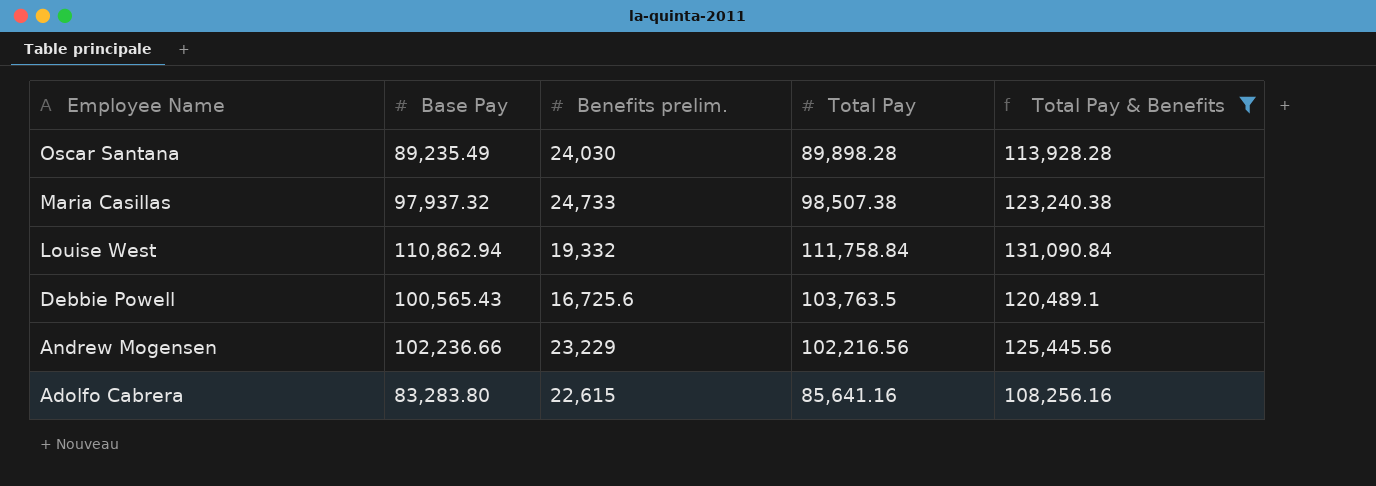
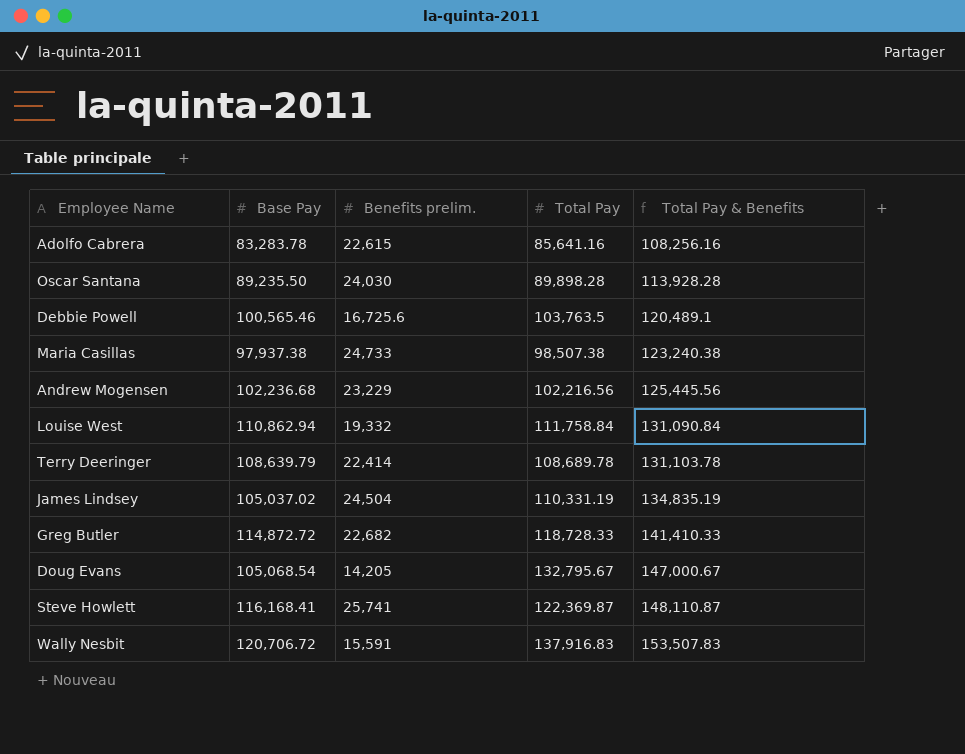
filter: Total Pay & Benefits <= 131,090.84 -> none
row order: Employee Name descending -> Total Pay & Benefits ascending
Adolfo Cabrera | Base Pay: 83,283.80 -> 83,283.78
Oscar Santana | Base Pay: 89,235.49 -> 89,235.50
Debbie Powell | Base Pay: 100,565.43 -> 100,565.46
Maria Casillas | Base Pay: 97,937.32 -> 97,937.38
Andrew Mogensen | Base Pay: 102,236.66 -> 102,236.68

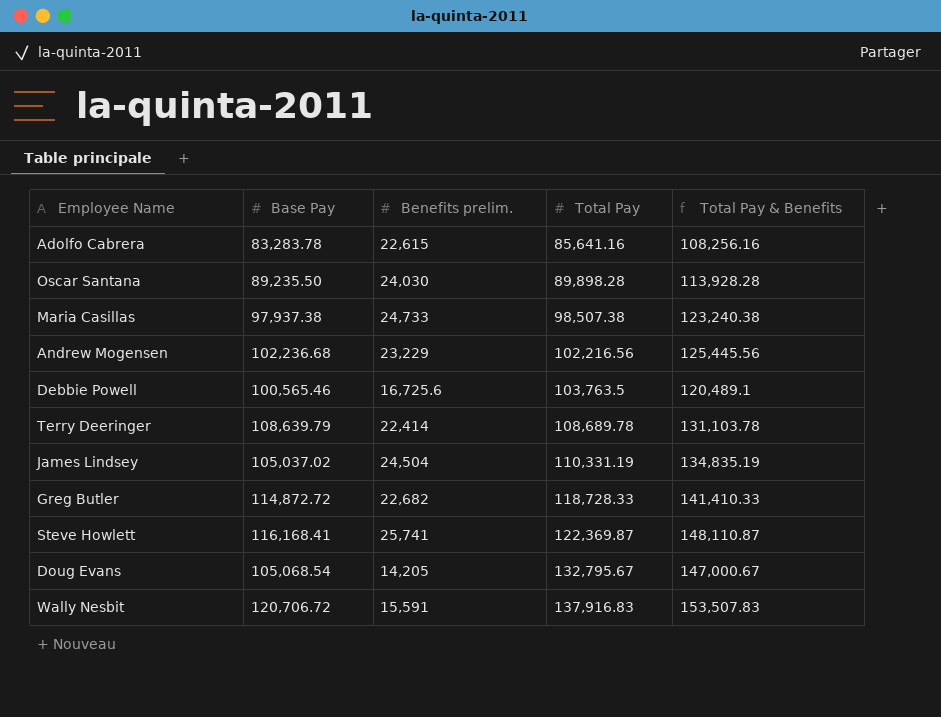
row order: Total Pay & Benefits ascending -> Total Pay ascending
row Louise West: 110,862.94 | 19,332 | 111,758.84 | 131,090.84 -> none

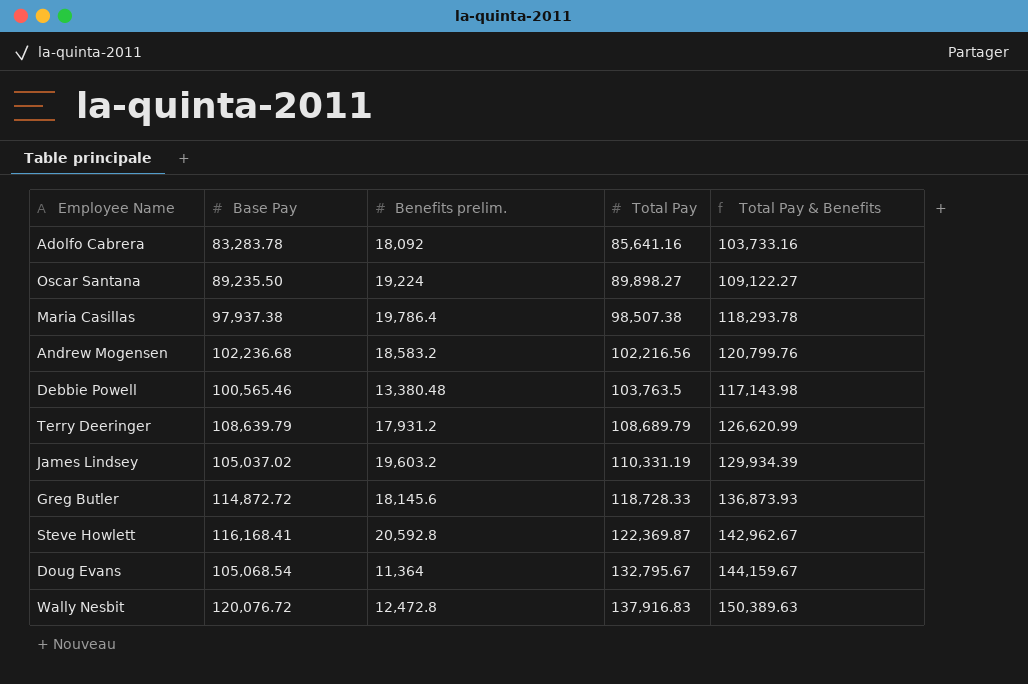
Adolfo Cabrera | Benefits prelim.: 22,615 -> 18,092
Adolfo Cabrera | Total Pay & Benefits: 108,256.16 -> 103,733.16
Oscar Santana | Benefits prelim.: 24,030 -> 19,224
Oscar Santana | Total Pay: 89,898.28 -> 89,898.27
Oscar Santana | Total Pay & Benefits: 113,928.28 -> 109,122.27
Maria Casillas | Benefits prelim.: 24,733 -> 19,786.4
Maria Casillas | Total Pay & Benefits: 123,240.38 -> 118,293.78
Andrew Mogensen | Benefits prelim.: 23,229 -> 18,583.2
Andrew Mogensen | Total Pay & Benefits: 125,445.56 -> 120,799.76
Debbie Powell | Benefits prelim.: 16,725.6 -> 13,380.48
Debbie Powell | Total Pay & Benefits: 120,489.1 -> 117,143.98
Terry Deeringer | Benefits prelim.: 22,414 -> 17,931.2
Terry Deeringer | Total Pay: 108,689.78 -> 108,689.79
Terry Deeringer | Total Pay & Benefits: 131,103.78 -> 126,620.99
James Lindsey | Benefits prelim.: 24,504 -> 19,603.2
James Lindsey | Total Pay & Benefits: 134,835.19 -> 129,934.39
Greg Butler | Benefits prelim.: 22,682 -> 18,145.6
Greg Butler | Total Pay & Benefits: 141,410.33 -> 136,873.93
Steve Howlett | Benefits prelim.: 25,741 -> 20,592.8
Steve Howlett | Total Pay & Benefits: 148,110.87 -> 142,962.67
Doug Evans | Benefits prelim.: 14,205 -> 11,364
Doug Evans | Total Pay & Benefits: 147,000.67 -> 144,159.67
Wally Nesbit | Base Pay: 120,706.72 -> 120,076.72
Wally Nesbit | Benefits prelim.: 15,591 -> 12,472.8
Wally Nesbit | Total Pay & Benefits: 153,507.83 -> 150,389.63

